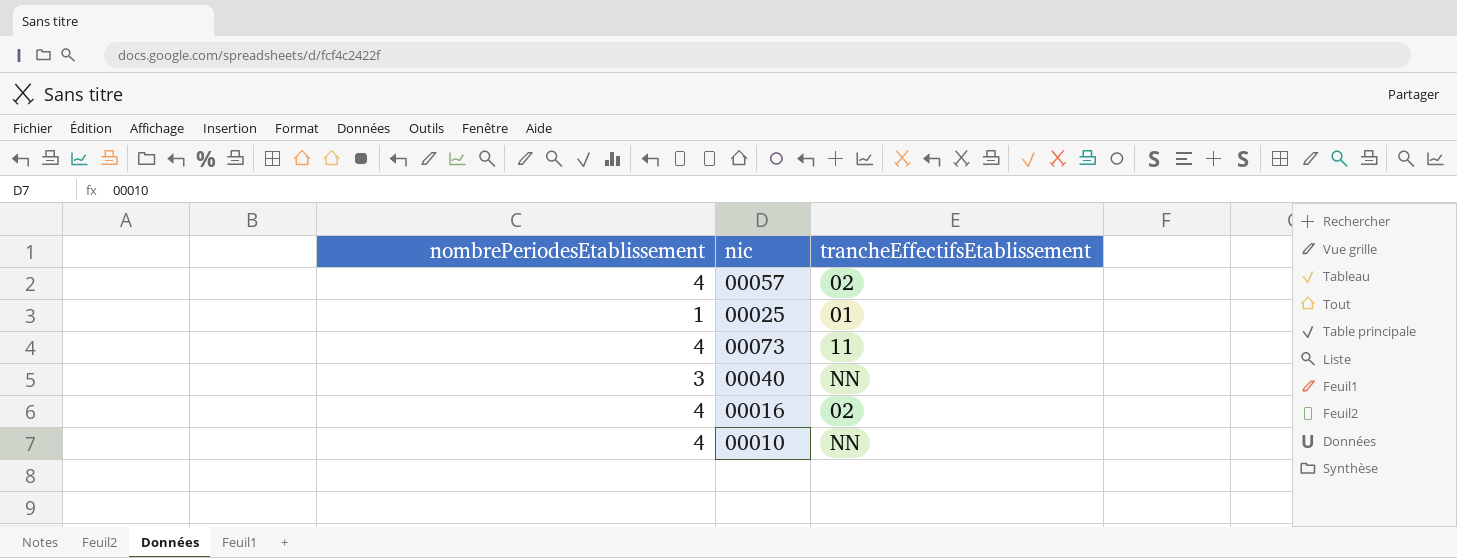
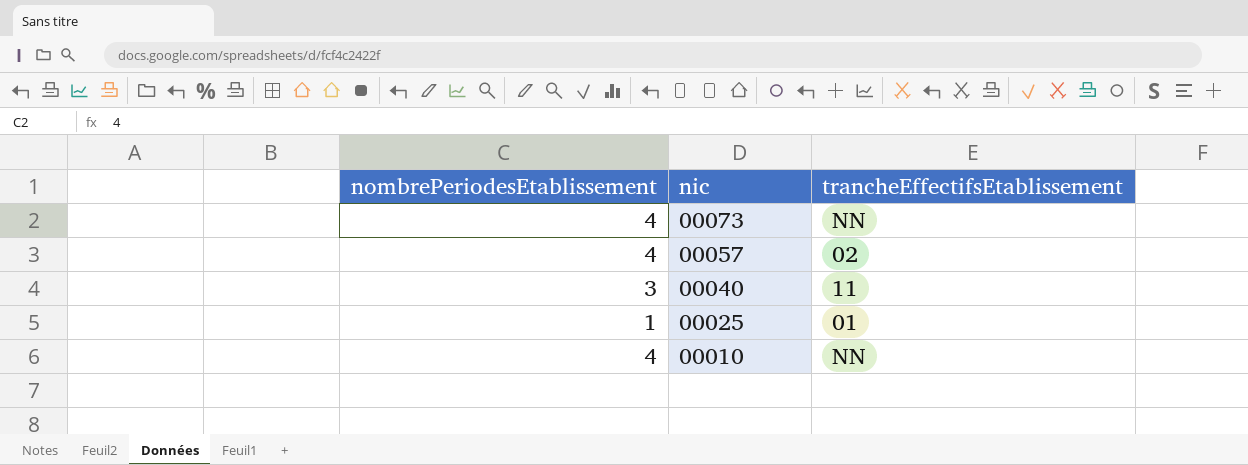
row order: none -> nic descending
row 00016: 4 | 02 -> none
00073 | trancheEffectifsEtablissement: 11 -> NN
00040 | trancheEffectifsEtablissement: NN -> 11

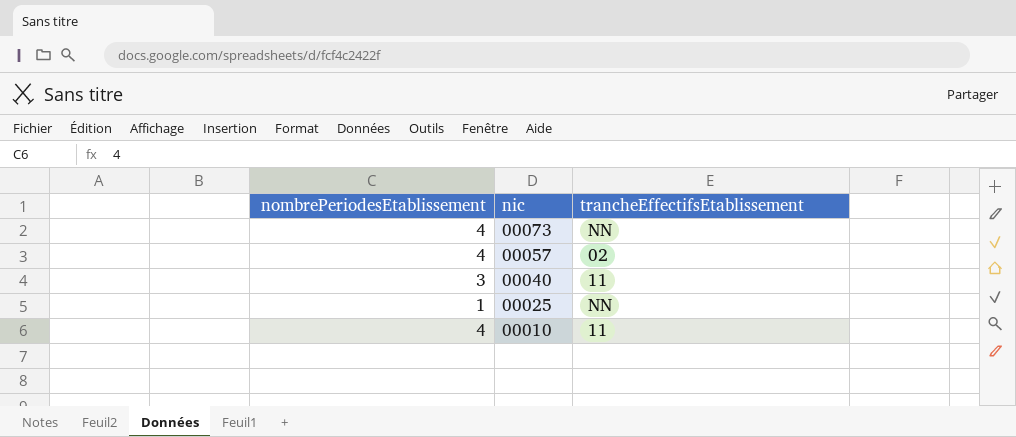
00025 | trancheEffectifsEtablissement: 01 -> NN
00010 | trancheEffectifsEtablissement: NN -> 11

